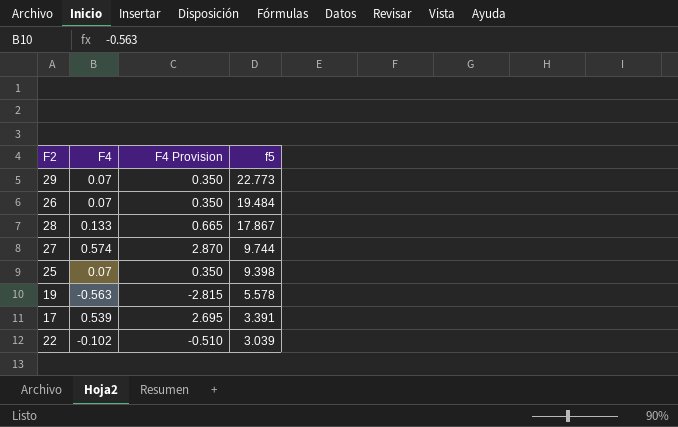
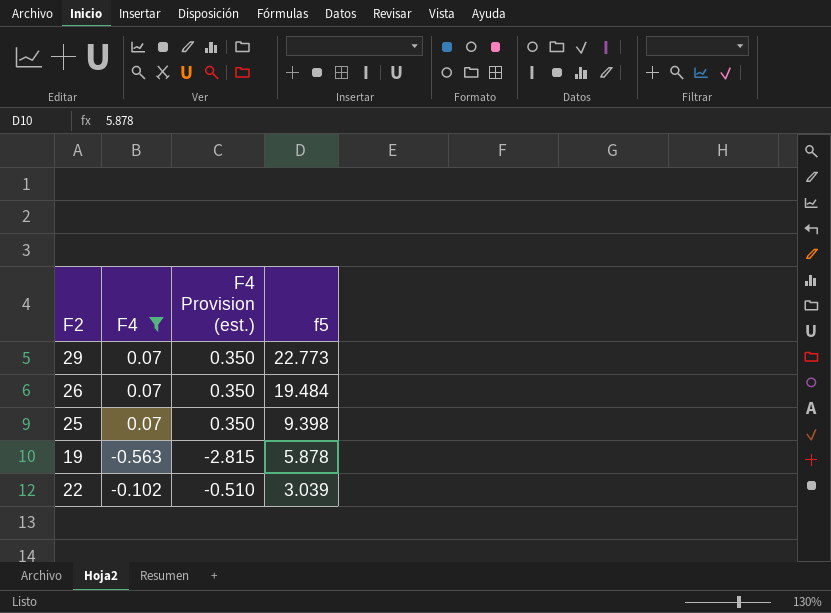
filter: none -> F4 <= 0.07
column name: F4 Provision -> F4 Provision (est.)
19 | f5: 5.578 -> 5.878

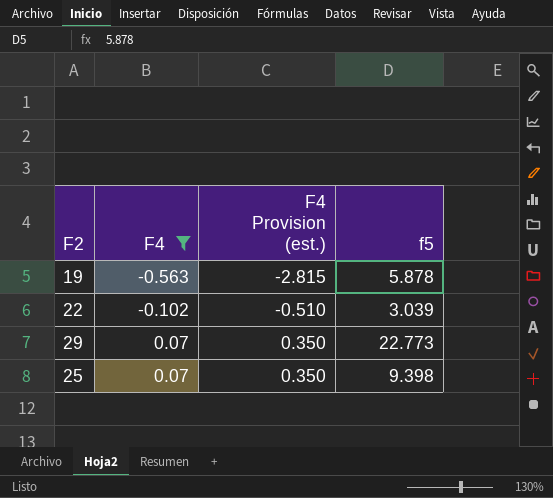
row order: f5 descending -> F4 ascending
row 26: 0.07 | 0.350 | 19.484 -> none

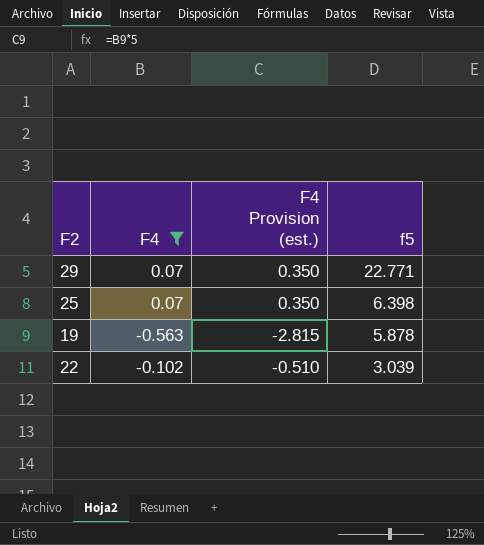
row order: F4 ascending -> f5 descending
29 | f5: 22.773 -> 22.771
25 | f5: 9.398 -> 6.398

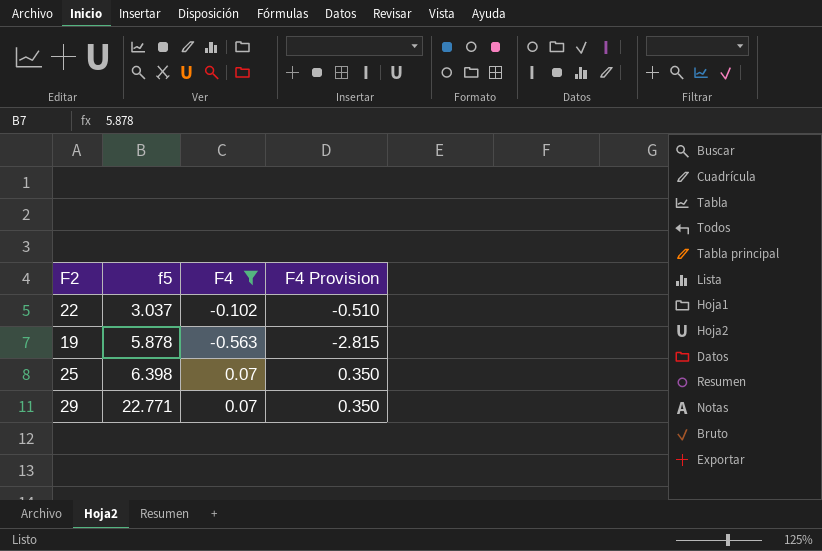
row order: f5 descending -> f5 ascending
column f5 | position: 4 -> 2
column name: F4 Provision (est.) -> F4 Provision
22 | f5: 3.039 -> 3.037

